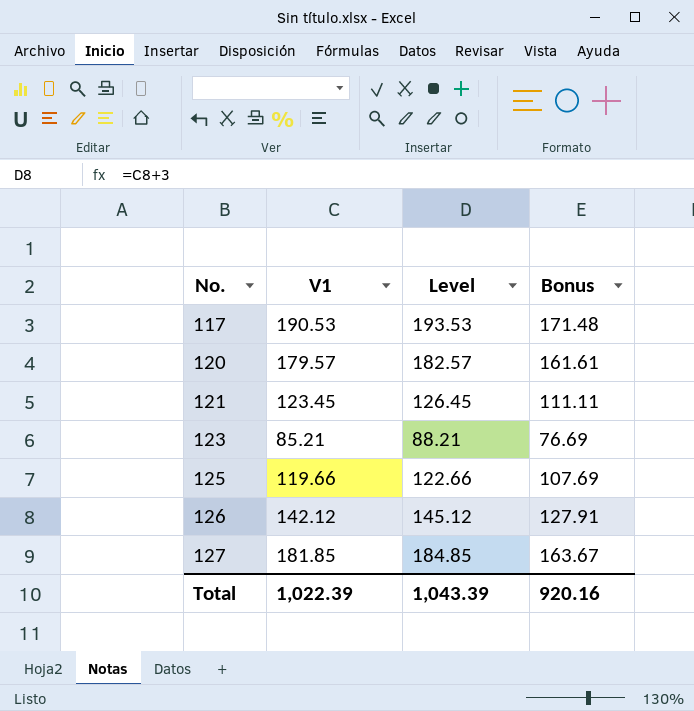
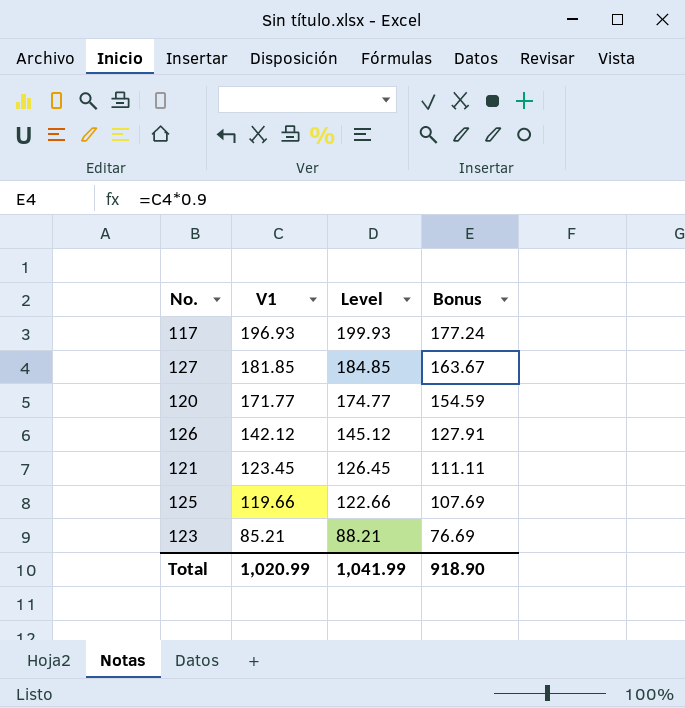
row order: No. ascending -> V1 descending
117 | V1: 190.53 -> 196.93
117 | Level: 193.53 -> 199.93
117 | Bonus: 171.48 -> 177.24
120 | V1: 179.57 -> 171.77
120 | Level: 182.57 -> 174.77
120 | Bonus: 161.61 -> 154.59
Total | V1: 1,022.39 -> 1,020.99
Total | Level: 1,043.39 -> 1,041.99
Total | Bonus: 920.16 -> 918.90

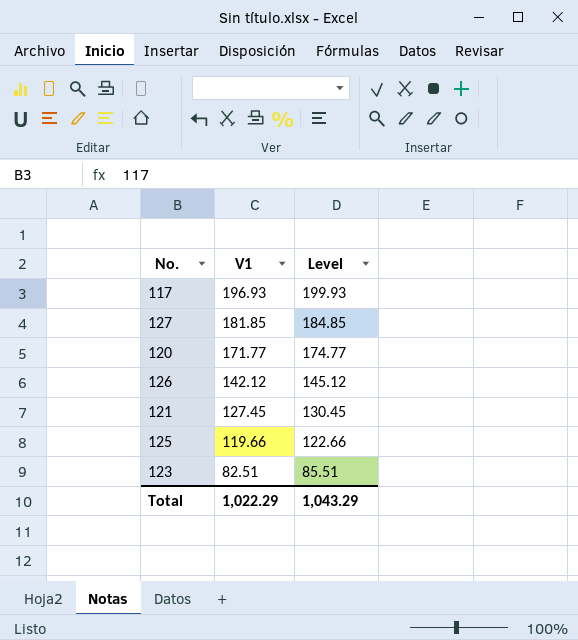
column Bonus | formula: [V1] * 0.9 -> none
121 | V1: 123.45 -> 127.45
121 | Level: 126.45 -> 130.45
123 | V1: 85.21 -> 82.51
123 | Level: 88.21 -> 85.51
Total | V1: 1,020.99 -> 1,022.29
Total | Level: 1,041.99 -> 1,043.29

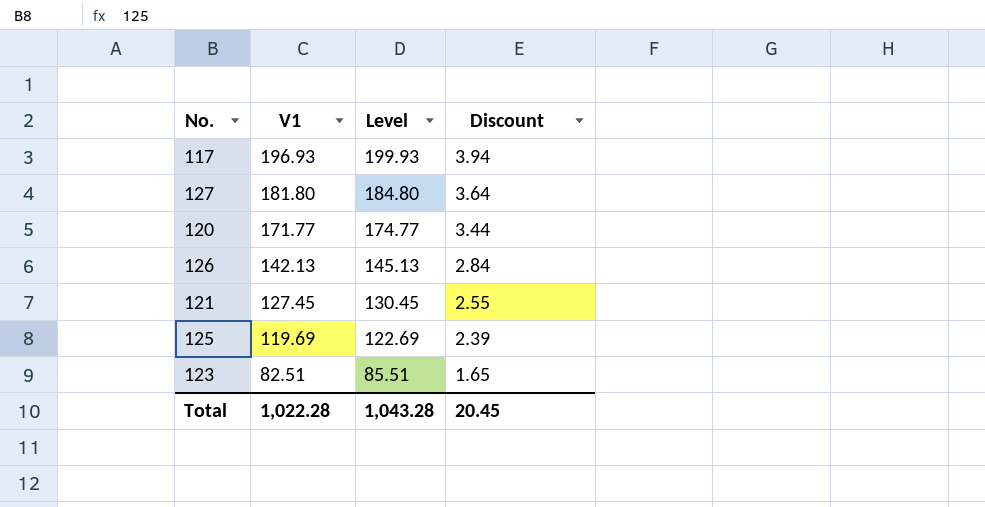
column Discount | formula: none -> [V1] * 0.02
127 | V1: 181.85 -> 181.80
127 | Level: 184.85 -> 184.80
126 | V1: 142.12 -> 142.13
126 | Level: 145.12 -> 145.13
125 | V1: 119.66 -> 119.69
125 | Level: 122.66 -> 122.69
Total | V1: 1,022.29 -> 1,022.28
Total | Level: 1,043.29 -> 1,043.28

